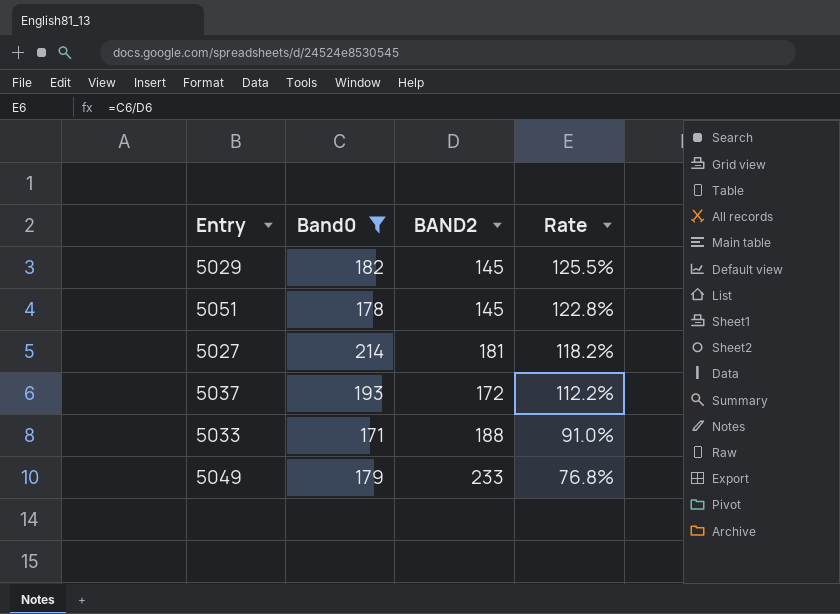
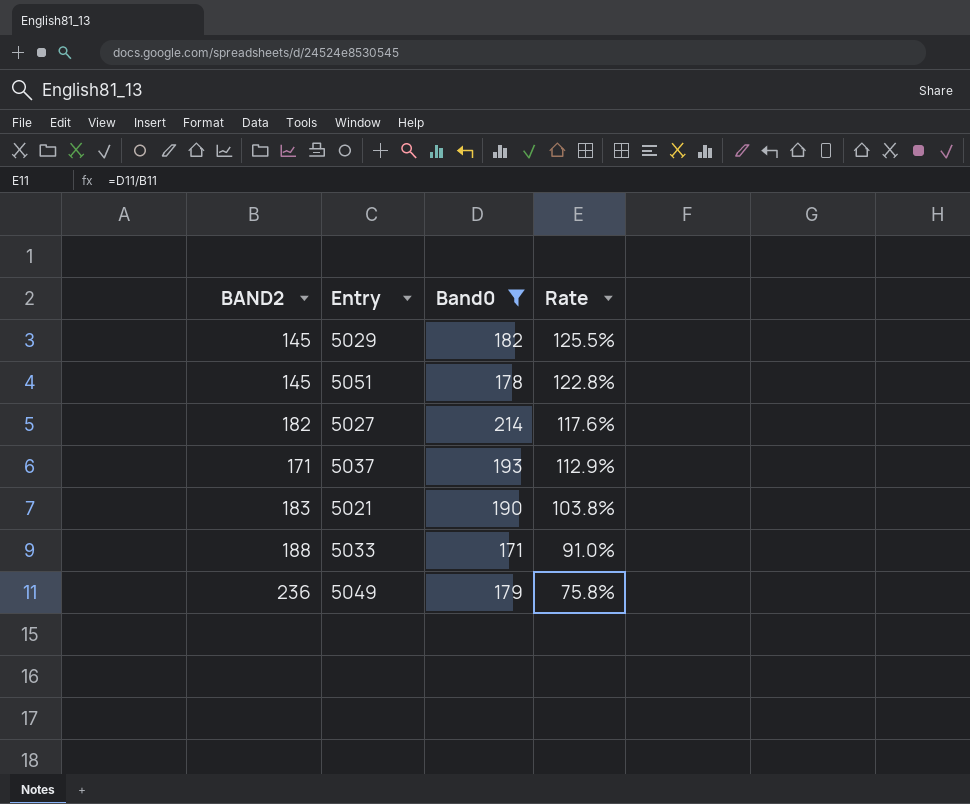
column BAND2 | position: 3 -> 1
5027 | BAND2: 181 -> 182
5027 | Rate: 118.2% -> 117.6%
5037 | BAND2: 172 -> 171
5037 | Rate: 112.2% -> 112.9%
row 5021: none -> 183 | 190 | 103.8%
5049 | BAND2: 233 -> 236
5049 | Rate: 76.8% -> 75.8%

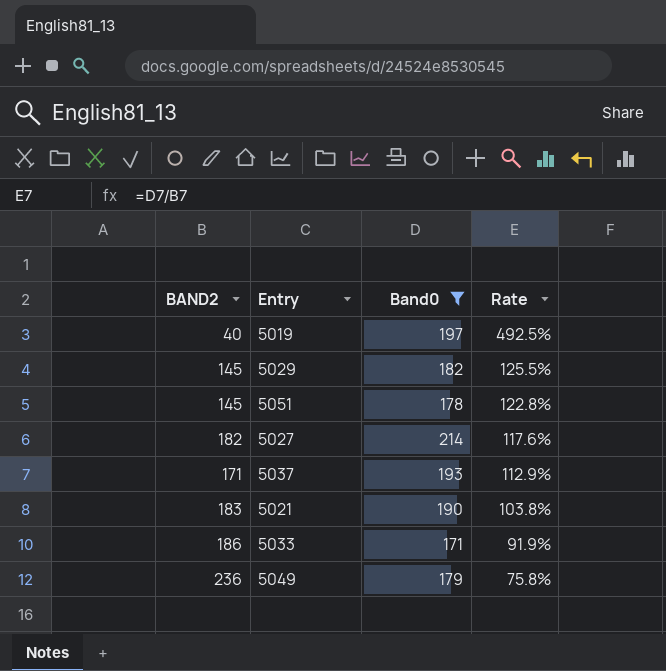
row 5019: none -> 40 | 197 | 492.5%
5033 | BAND2: 188 -> 186
5033 | Rate: 91.0% -> 91.9%

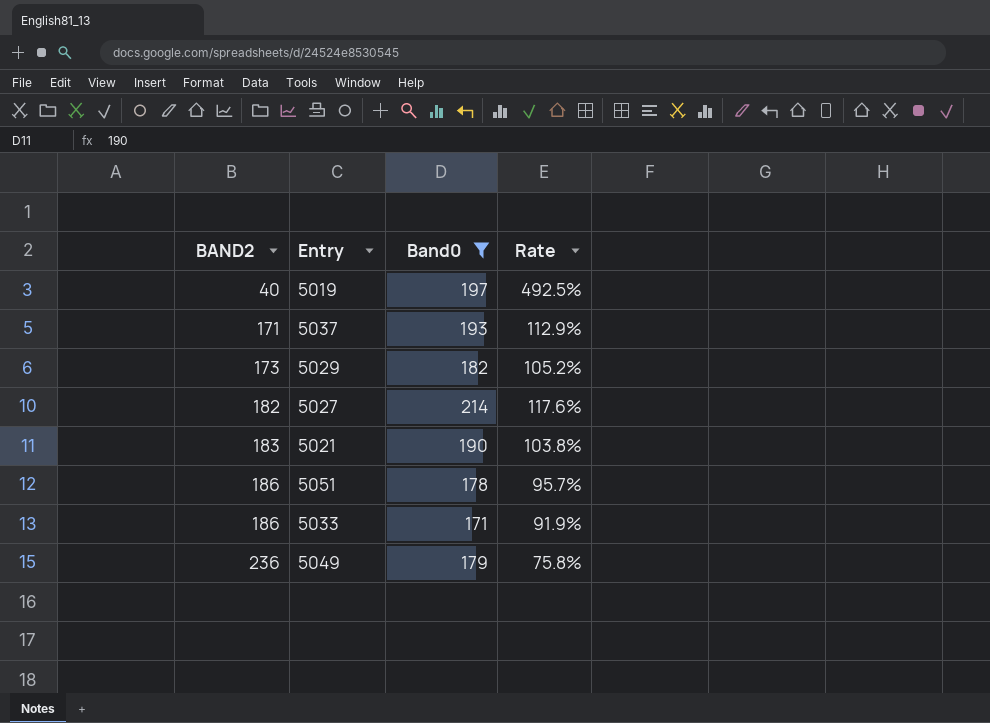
row order: Rate descending -> BAND2 ascending
5029 | BAND2: 145 -> 173
5029 | Rate: 125.5% -> 105.2%
5051 | BAND2: 145 -> 186
5051 | Rate: 122.8% -> 95.7%

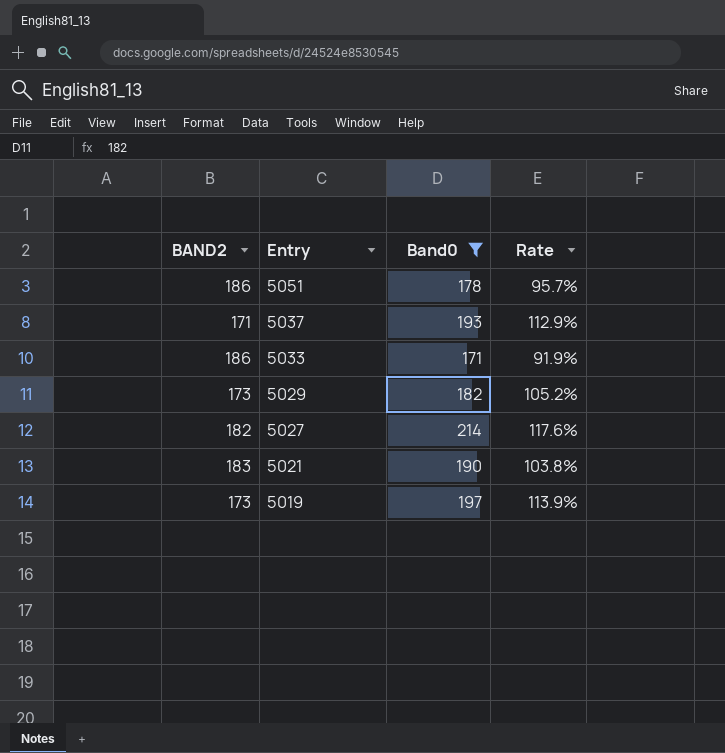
row order: BAND2 ascending -> Entry descending
row 5049: 236 | 179 | 75.8% -> none
5019 | BAND2: 40 -> 173
5019 | Rate: 492.5% -> 113.9%

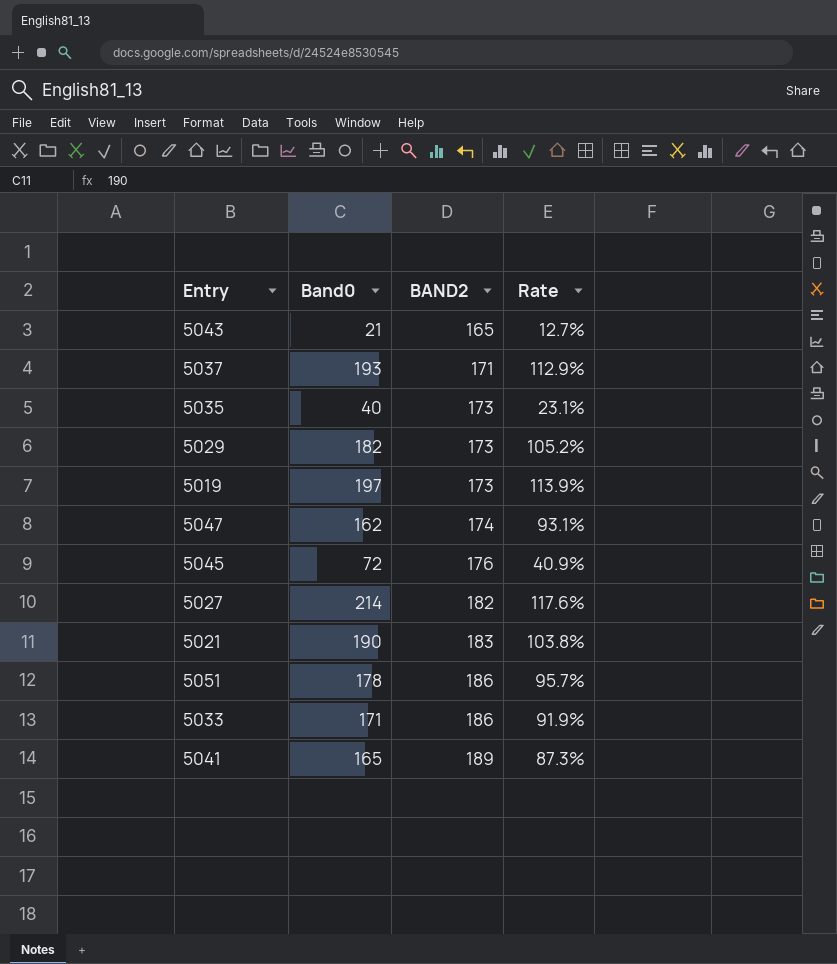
filter: Band0 >= 171 -> none
row order: Entry descending -> BAND2 ascending
column BAND2 | position: 1 -> 3

